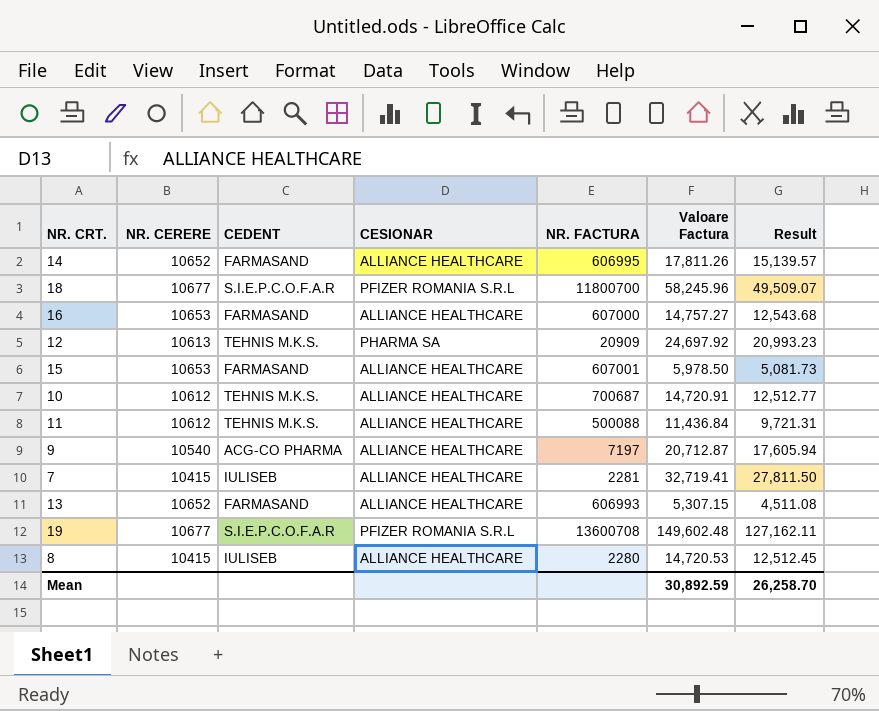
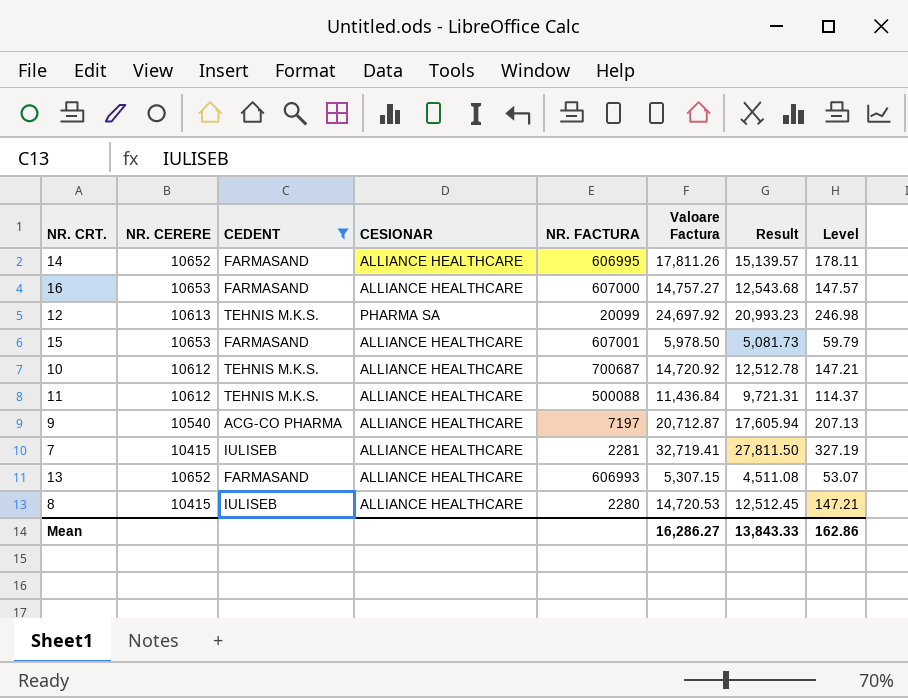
filter: none -> CEDENT != S.I.E.P.C.O.F.A.R
column Level | formula: none -> [Valoare Factura] * 0.01
12 | NR. FACTURA: 20909 -> 20099
10 | Valoare Factura: 14,720.91 -> 14,720.92
10 | Result: 12,512.77 -> 12,512.78
Mean | Valoare Factura: 30,892.59 -> 16,286.27
Mean | Result: 26,258.70 -> 13,843.33

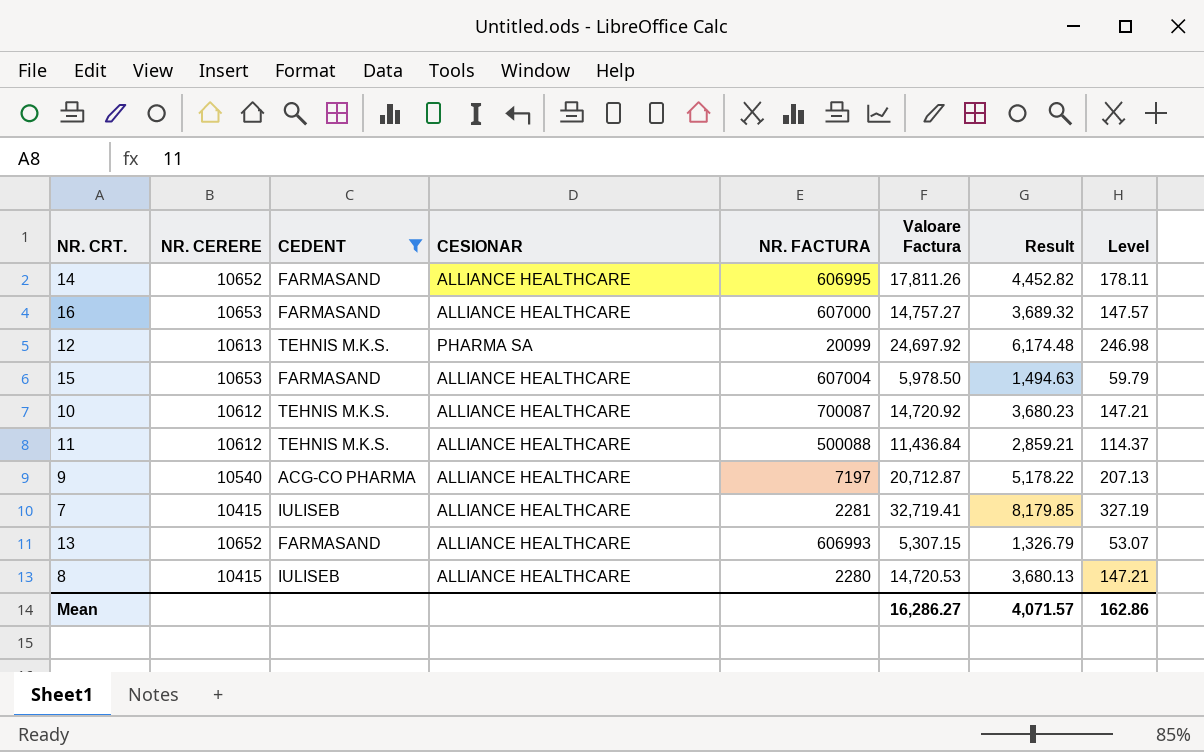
column Result | formula: [Valoare Factura] * 0.85 -> [Valoare Factura] * 0.25
15 | NR. FACTURA: 607001 -> 607004
10 | NR. FACTURA: 700687 -> 700087
Mean | Result: 13,843.33 -> 4,071.57

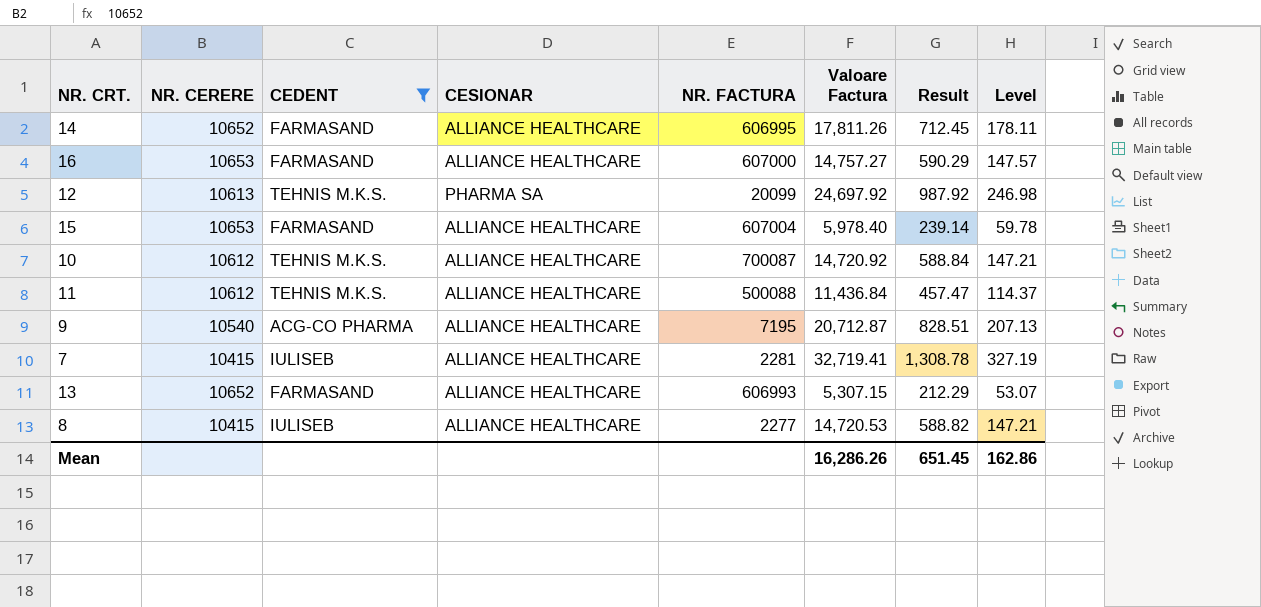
column Result | formula: [Valoare Factura] * 0.25 -> [Valoare Factura] * 0.04
15 | Valoare Factura: 5,978.50 -> 5,978.40
15 | Level: 59.79 -> 59.78
9 | NR. FACTURA: 7197 -> 7195
8 | NR. FACTURA: 2280 -> 2277
Mean | Valoare Factura: 16,286.27 -> 16,286.26
Mean | Result: 4,071.57 -> 651.45

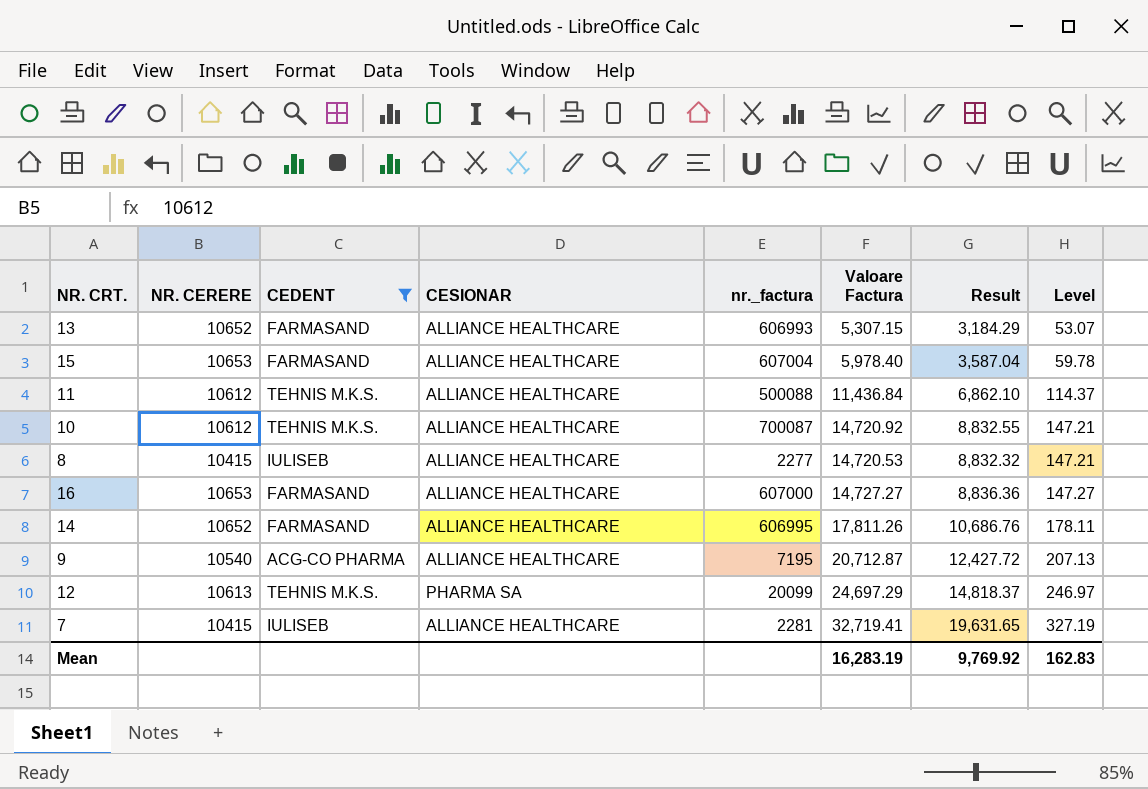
row order: none -> Level ascending
column name: NR. FACTURA -> nr._factura
column Result | formula: [Valoare Factura] * 0.04 -> [Valoare Factura] * 0.6
16 | Valoare Factura: 14,757.27 -> 14,727.27
16 | Level: 147.57 -> 147.27
12 | Valoare Factura: 24,697.92 -> 24,697.29
12 | Level: 246.98 -> 246.97
Mean | Valoare Factura: 16,286.26 -> 16,283.19
Mean | Result: 651.45 -> 9,769.92
Mean | Level: 162.86 -> 162.83

